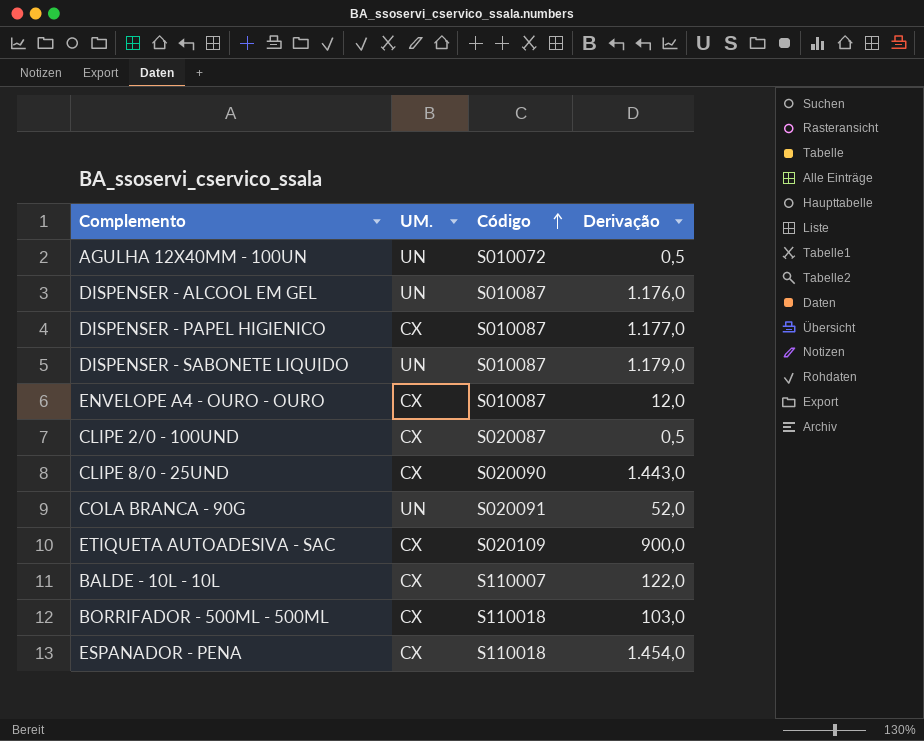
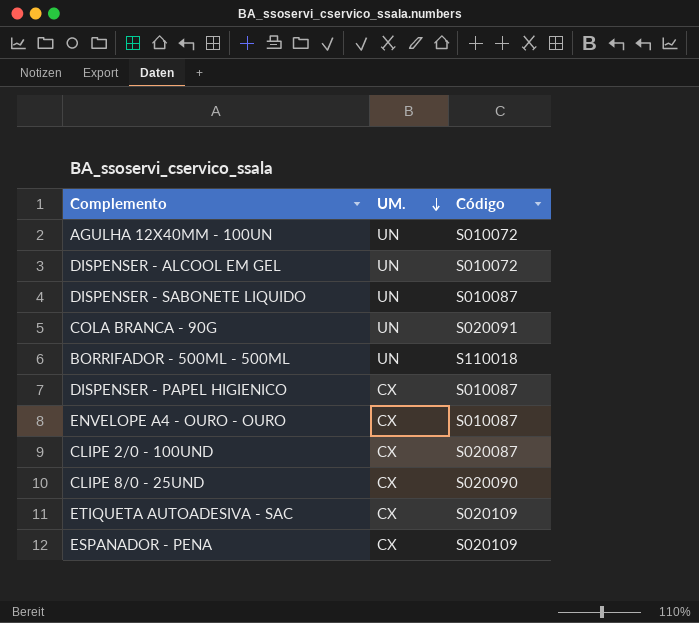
row order: Código ascending -> UM. descending
column Derivação | position: 4 -> none
row BALDE - 10L - 10L: CX | S110007 | 122,0 -> none
DISPENSER - ALCOOL EM GEL | Código: S010087 -> S010072
BORRIFADOR - 500ML - 500ML | UM.: CX -> UN
ESPANADOR - PENA | Código: S110018 -> S020109

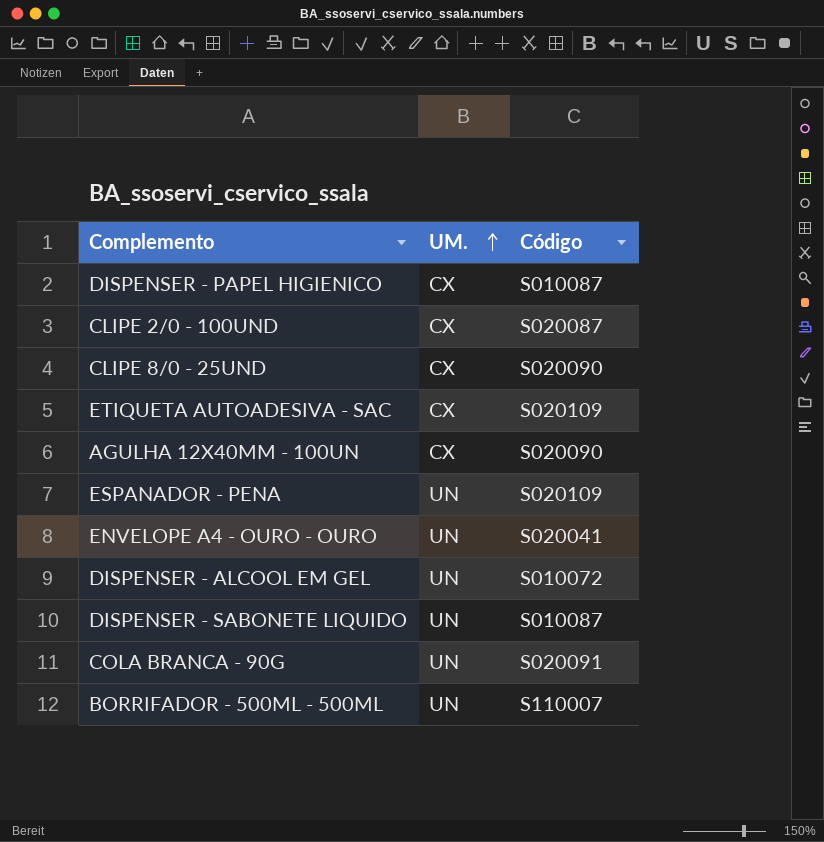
row order: UM. descending -> UM. ascending
AGULHA 12X40MM - 100UN | UM.: UN -> CX
AGULHA 12X40MM - 100UN | Código: S010072 -> S020090
ESPANADOR - PENA | UM.: CX -> UN
ENVELOPE A4 - OURO - OURO | UM.: CX -> UN
ENVELOPE A4 - OURO - OURO | Código: S010087 -> S020041
BORRIFADOR - 500ML - 500ML | Código: S110018 -> S110007

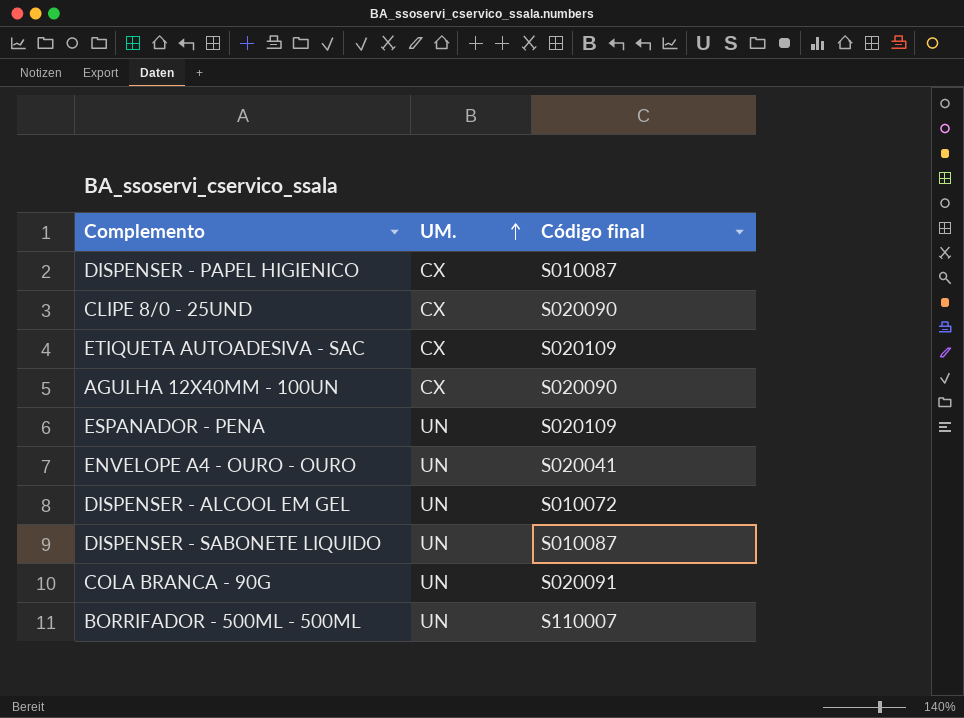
column name: Código -> Código final
row CLIPE 2/0 - 100UND: CX | S020087 -> none

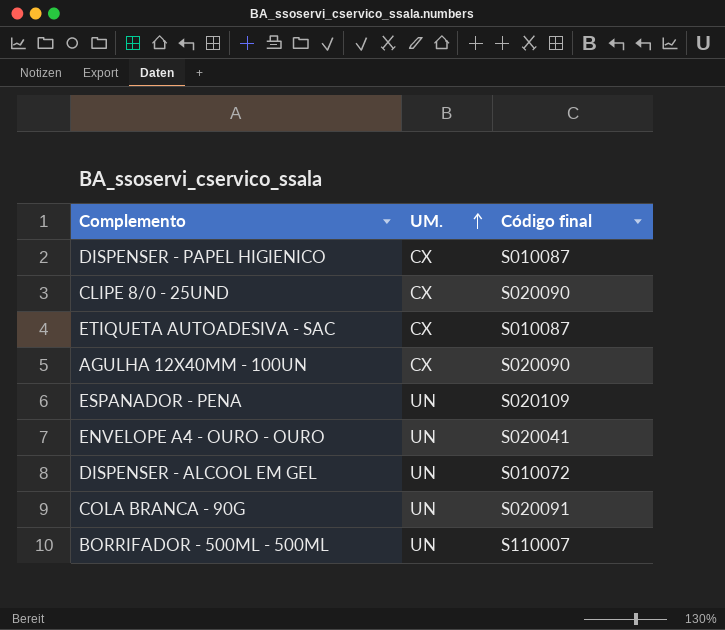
row DISPENSER - SABONETE LIQUIDO: UN | S010087 -> none
ETIQUETA AUTOADESIVA - SAC | Código final: S020109 -> S010087

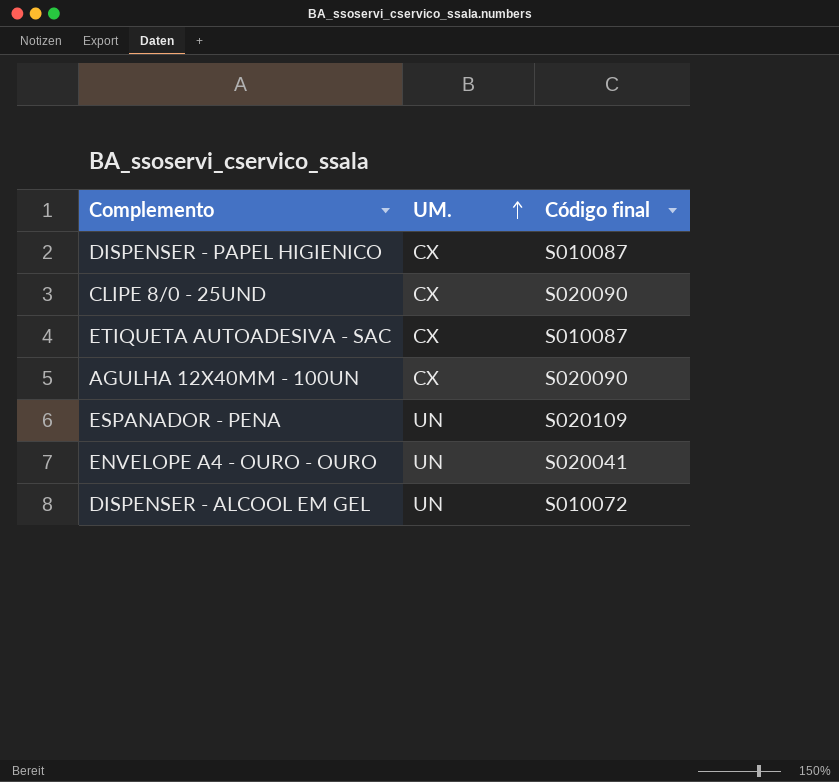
row COLA BRANCA - 90G: UN | S020091 -> none
row BORRIFADOR - 500ML - 500ML: UN | S110007 -> none

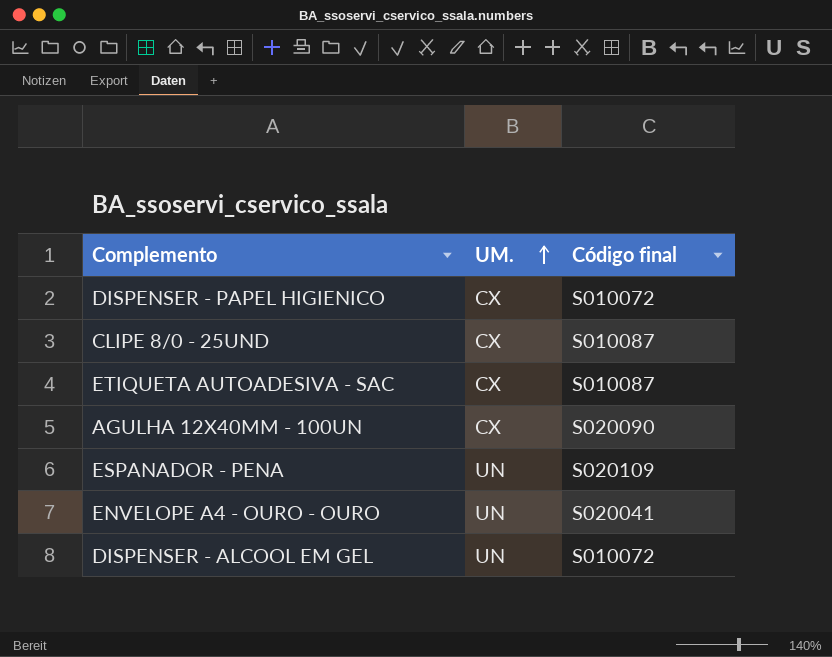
DISPENSER - PAPEL HIGIENICO | Código final: S010087 -> S010072
CLIPE 8/0 - 25UND | Código final: S020090 -> S010087

